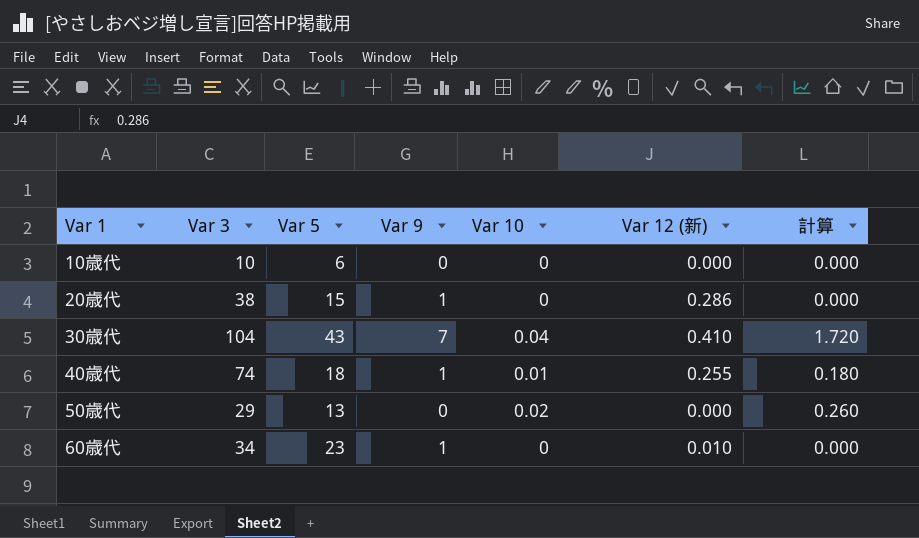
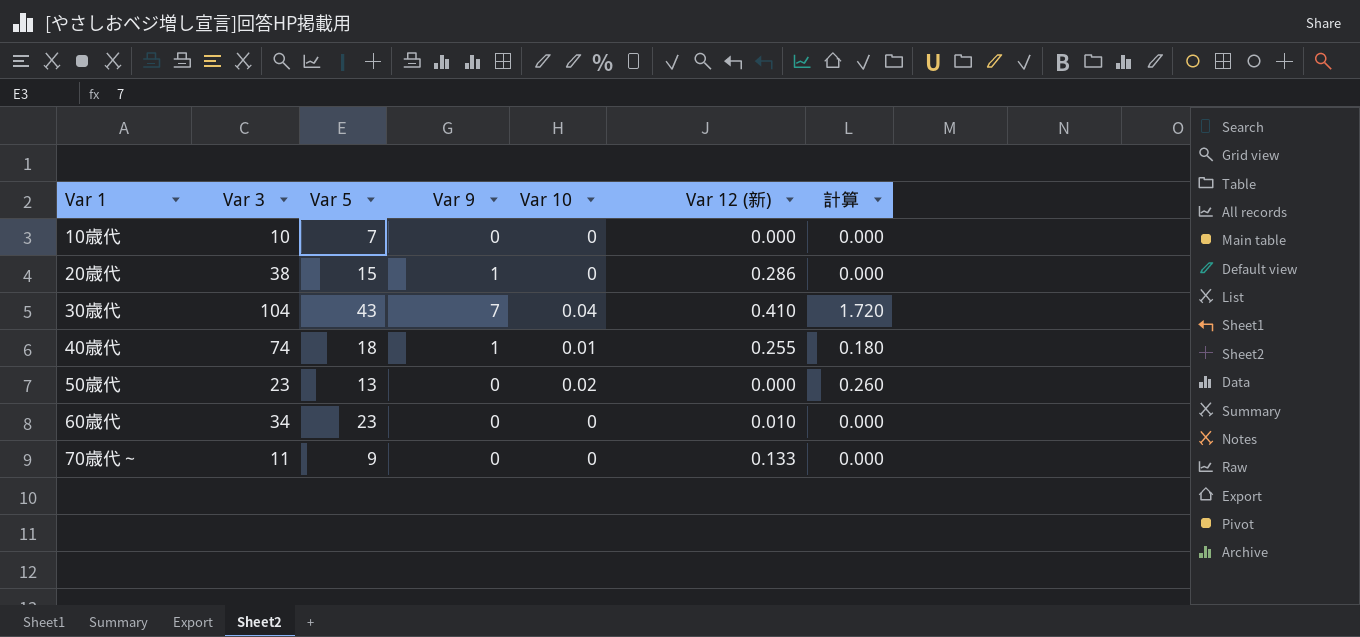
10歳代 | Var 5: 6 -> 7
50歳代 | Var 3: 29 -> 23
60歳代 | Var 9: 1 -> 0
row 70歳代～: none -> 11 | 9 | 0 | 0 | 0.133 | 0.000

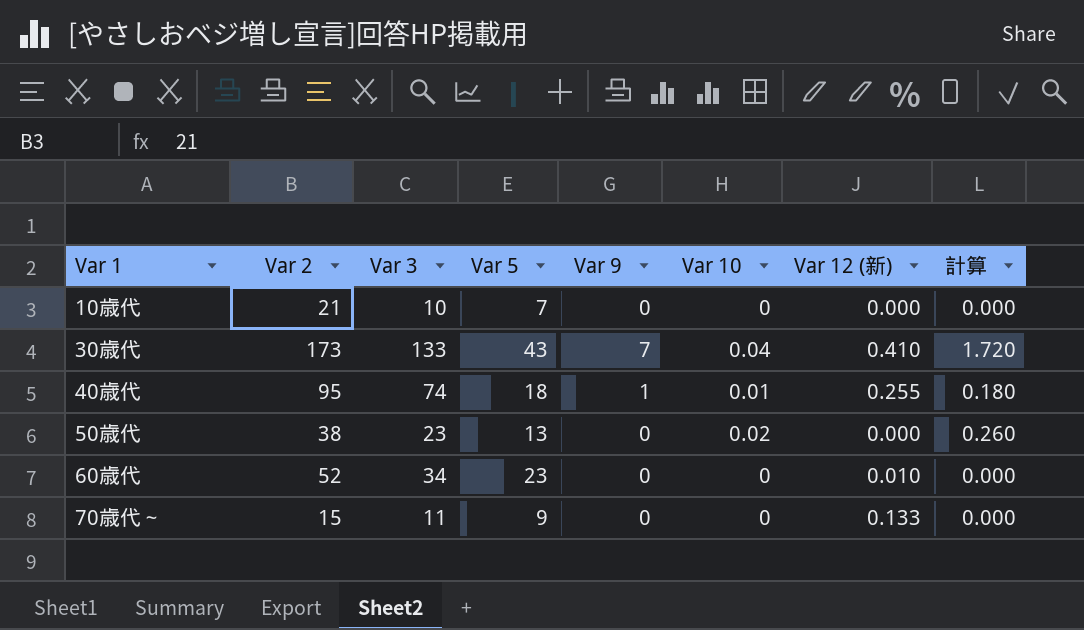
column Var 2 | position: none -> 2
row 20歳代: 38 | 15 | 1 | 0 | 0.286 | 0.000 -> none
30歳代 | Var 3: 104 -> 133

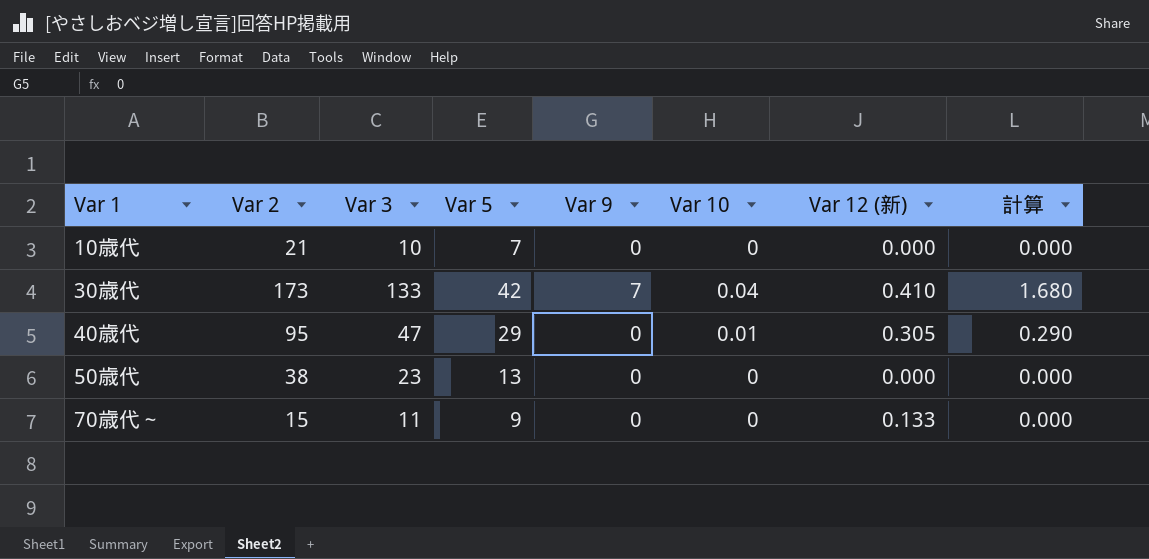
row 60歳代: 52 | 34 | 23 | 0 | 0 | 0.010 | 0.000 -> none
30歳代 | Var 5: 43 -> 42
30歳代 | 計算: 1.720 -> 1.680
40歳代 | Var 3: 74 -> 47
40歳代 | Var 5: 18 -> 29
40歳代 | Var 9: 1 -> 0
40歳代 | Var 12 (新): 0.255 -> 0.305
40歳代 | 計算: 0.180 -> 0.290
50歳代 | Var 10: 0.02 -> 0
50歳代 | 計算: 0.260 -> 0.000

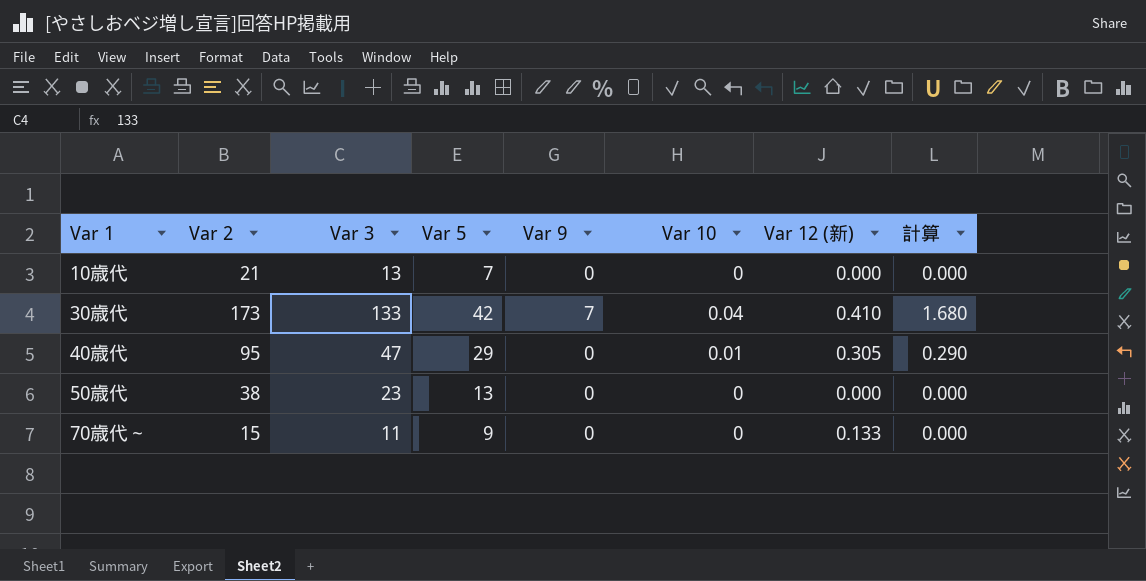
10歳代 | Var 3: 10 -> 13

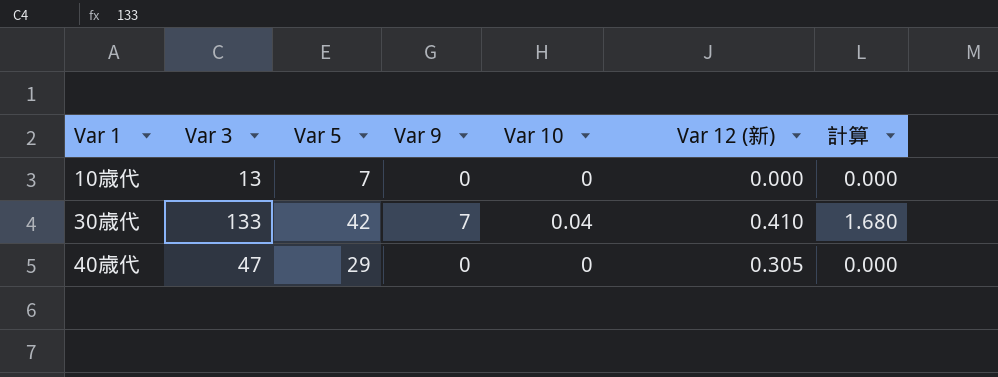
column Var 2 | position: 2 -> none
row 50歳代: 38 | 23 | 13 | 0 | 0 | 0.000 | 0.000 -> none
row 70歳代～: 15 | 11 | 9 | 0 | 0 | 0.133 | 0.000 -> none
40歳代 | Var 10: 0.01 -> 0
40歳代 | 計算: 0.290 -> 0.000

